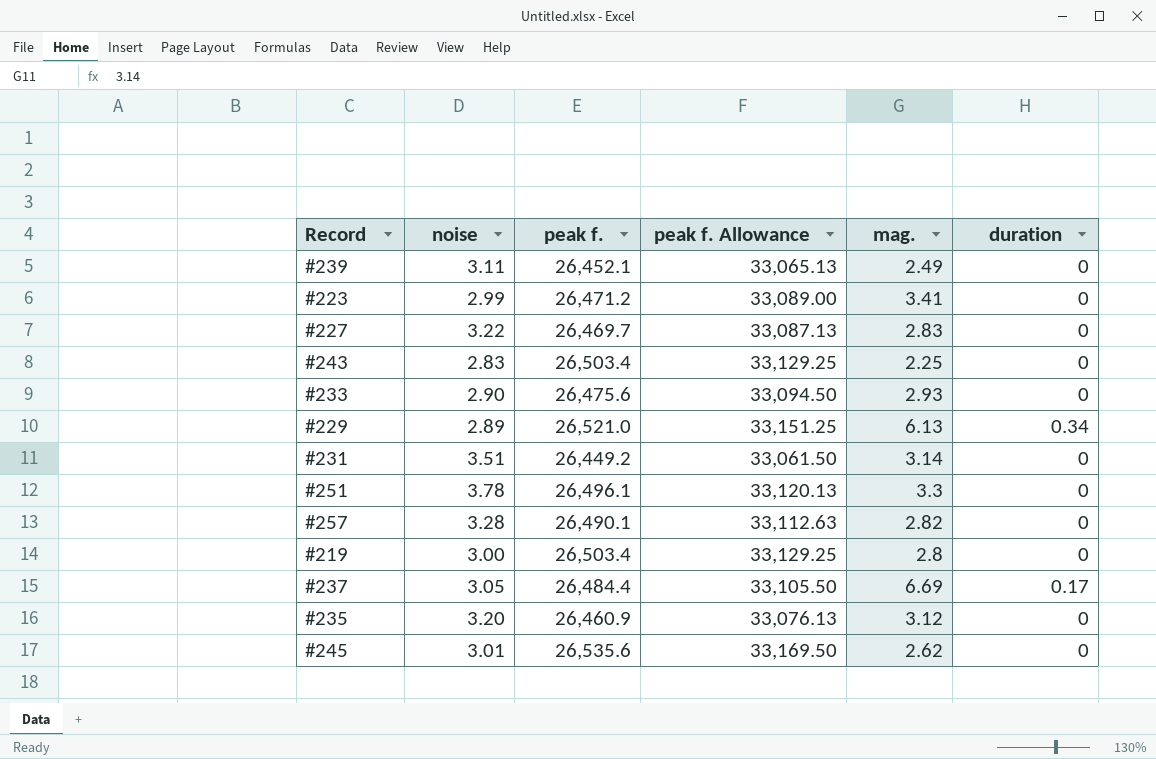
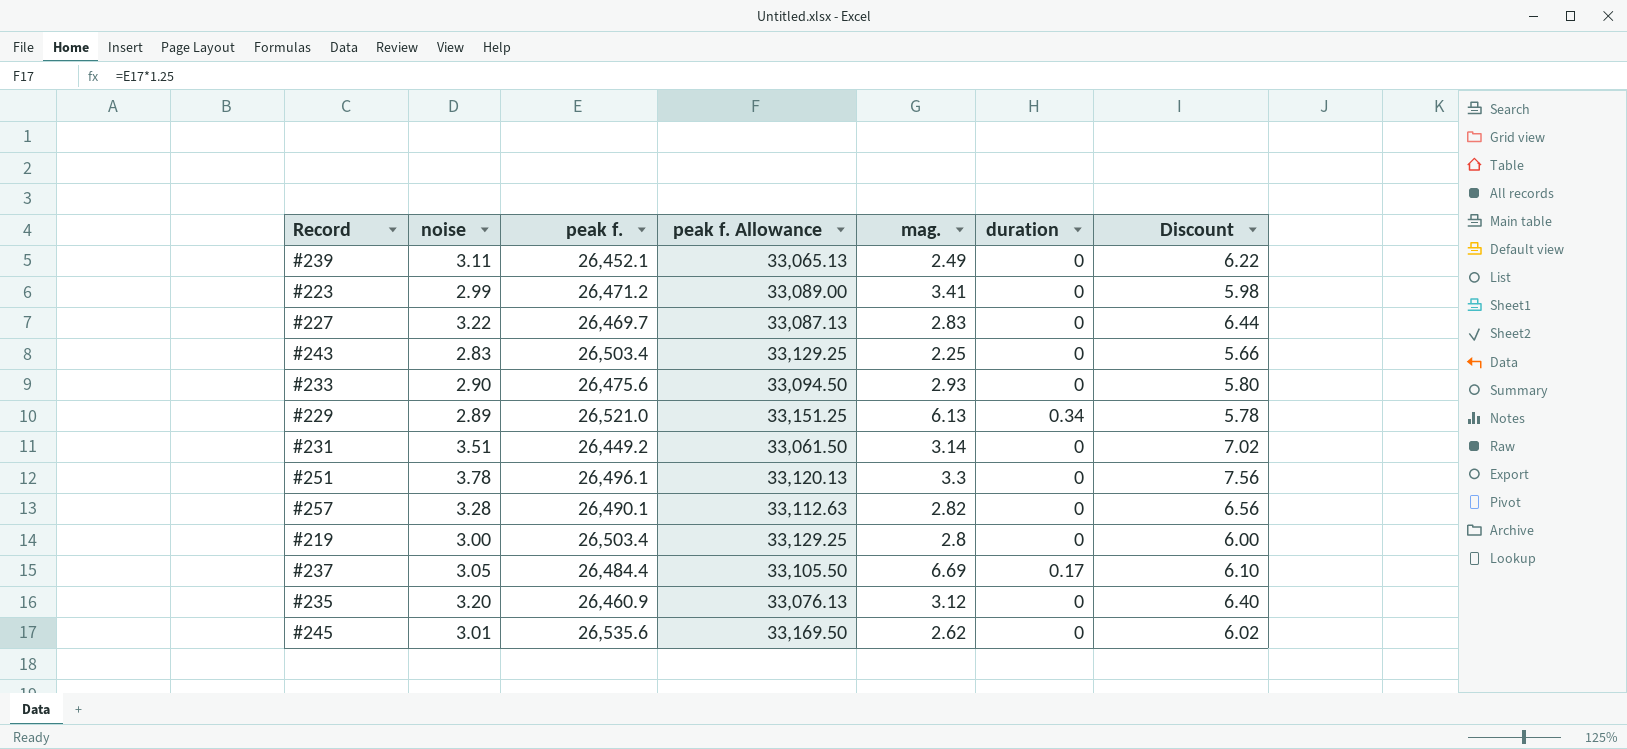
column Discount | formula: none -> [noise] * 2

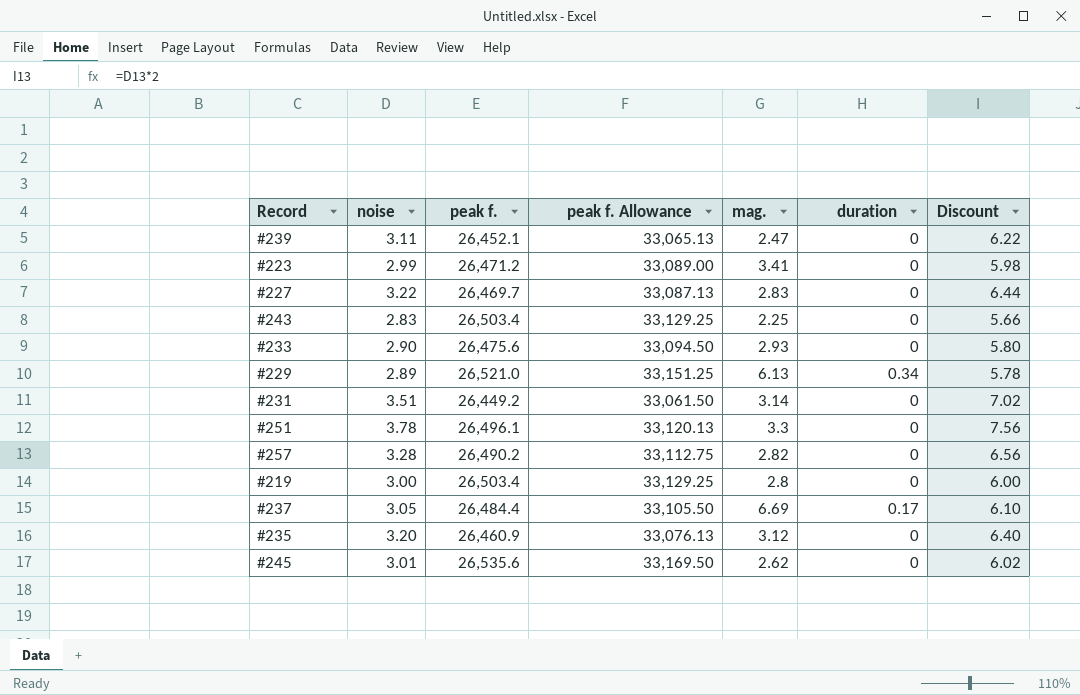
#239 | mag.: 2.49 -> 2.47
#257 | peak f.: 26,490.1 -> 26,490.2
#257 | peak f. Allowance: 33,112.63 -> 33,112.75

